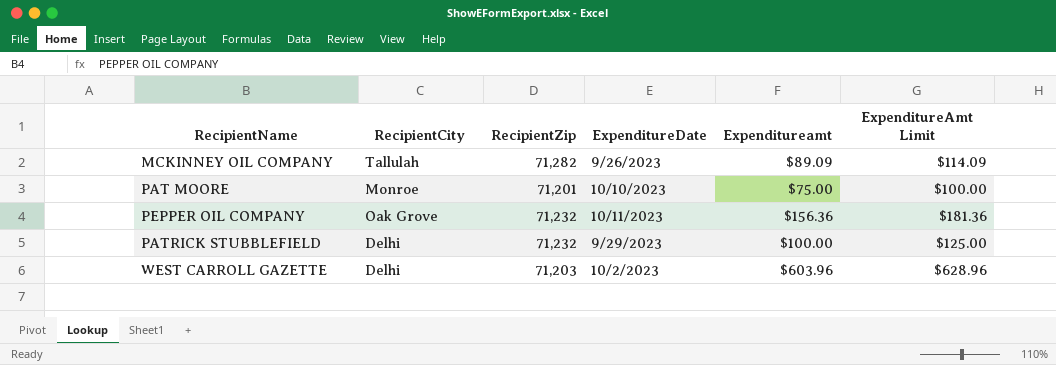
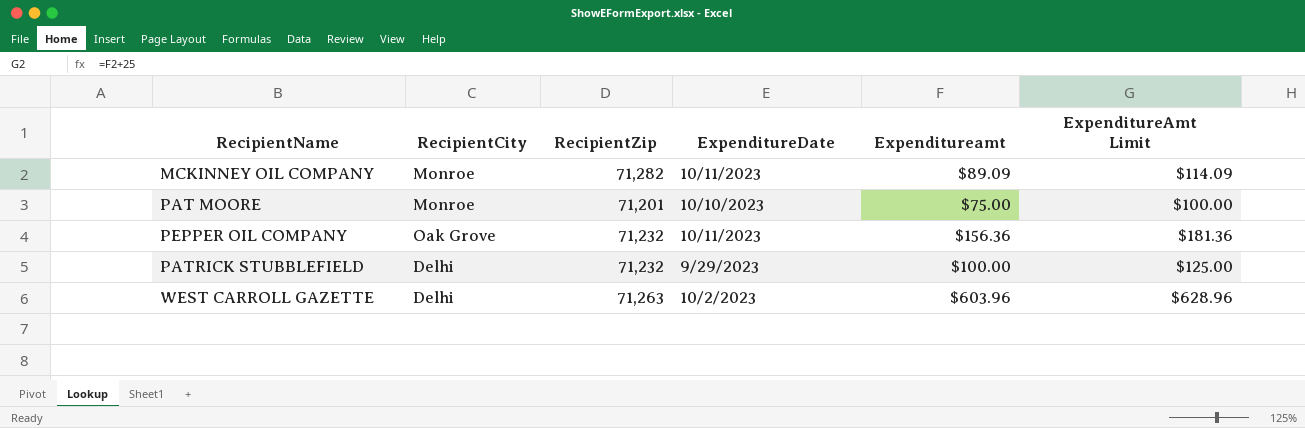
MCKINNEY OIL COMPANY | RecipientCity: Tallulah -> Monroe
MCKINNEY OIL COMPANY | ExpenditureDate: 9/26/2023 -> 10/11/2023
WEST CARROLL GAZETTE | RecipientZip: 71,203 -> 71,263

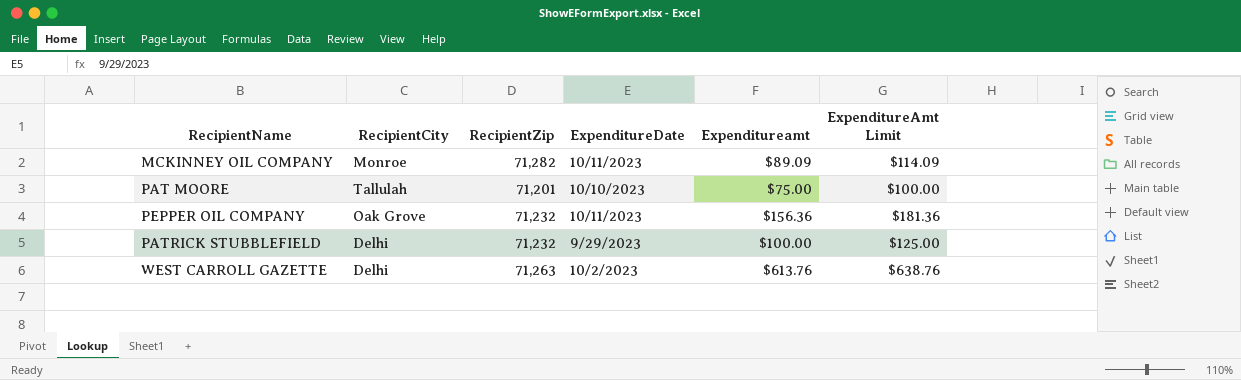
PAT MOORE | RecipientCity: Monroe -> Tallulah
WEST CARROLL GAZETTE | Expenditureamt: $603.96 -> $613.76
WEST CARROLL GAZETTE | ExpenditureAmt Limit: $628.96 -> $638.76

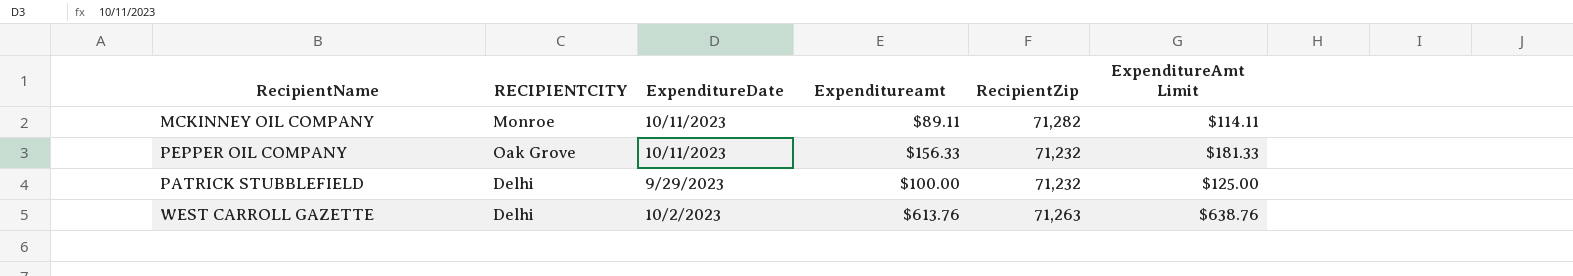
column name: RecipientCity -> RECIPIENTCITY
column RecipientZip | position: 3 -> 5
row PAT MOORE: Tallulah | 71,201 | 10/10/2023 | $75.00 | $100.00 -> none
MCKINNEY OIL COMPANY | Expenditureamt: $89.09 -> $89.11
MCKINNEY OIL COMPANY | ExpenditureAmt Limit: $114.09 -> $114.11
PEPPER OIL COMPANY | Expenditureamt: $156.36 -> $156.33
PEPPER OIL COMPANY | ExpenditureAmt Limit: $181.36 -> $181.33

